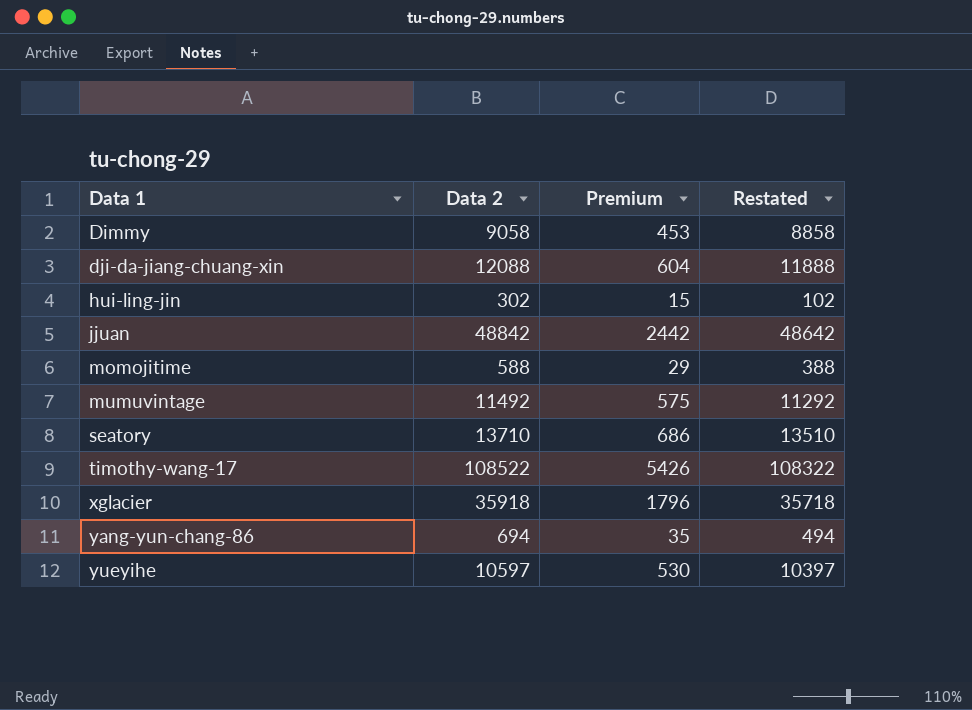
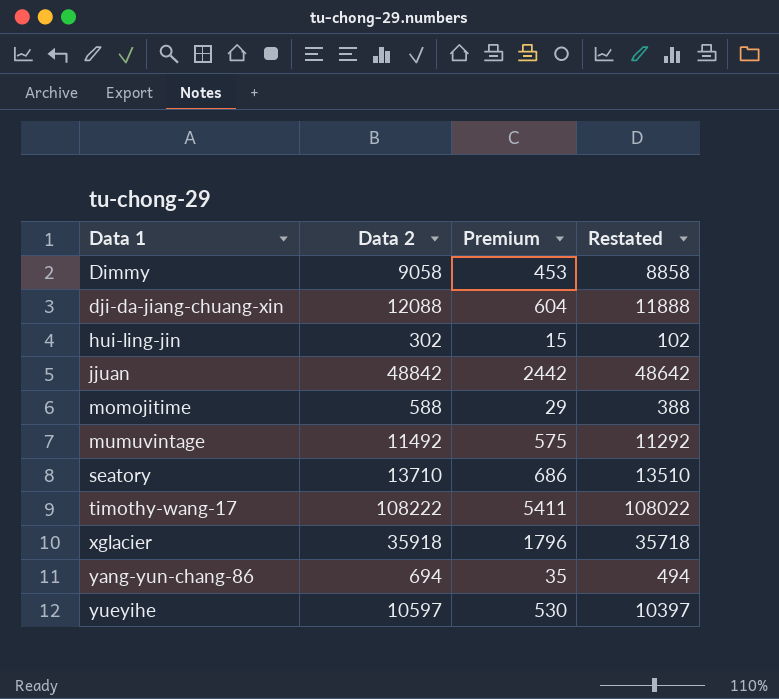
timothy-wang-17 | Data 2: 108522 -> 108222
timothy-wang-17 | Premium: 5426 -> 5411
timothy-wang-17 | Restated: 108322 -> 108022

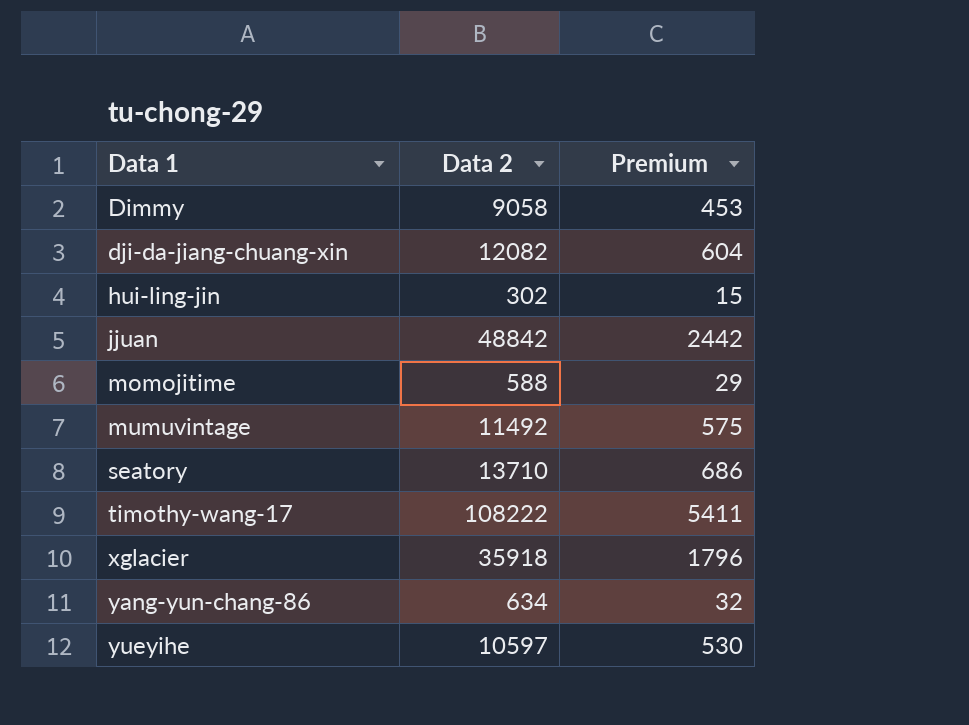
column Restated | formula: [Data 2] - 200 -> none
dji-da-jiang-chuang-xin | Data 2: 12088 -> 12082
yang-yun-chang-86 | Data 2: 694 -> 634
yang-yun-chang-86 | Premium: 35 -> 32

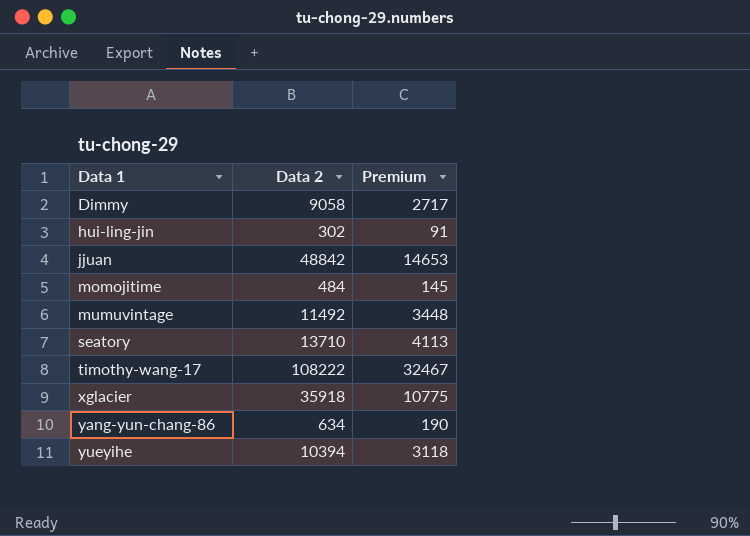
column Premium | formula: [Data 2] * 0.05 -> [Data 2] * 0.3
row dji-da-jiang-chuang-xin: 12082 | 604 -> none
momojitime | Data 2: 588 -> 484
yueyihe | Data 2: 10597 -> 10394

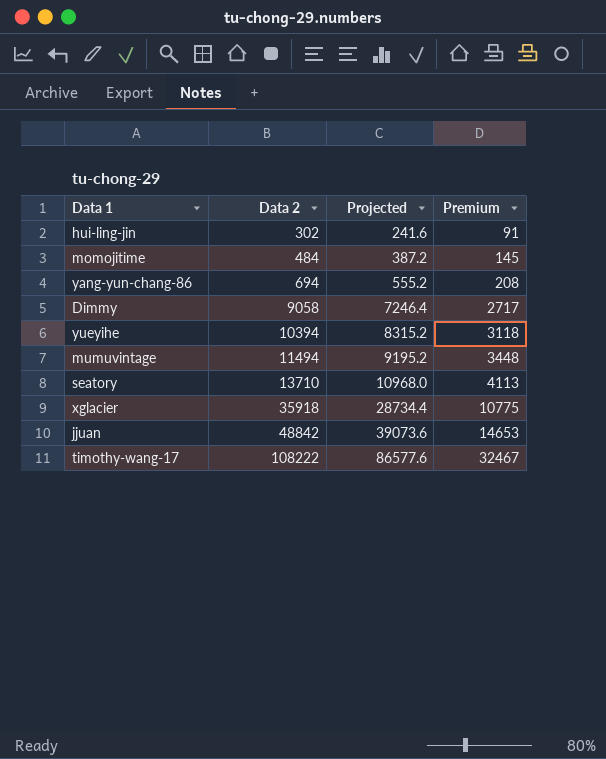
row order: Data 1 ascending -> Data 2 ascending
column Projected | formula: none -> [Data 2] * 0.8
yang-yun-chang-86 | Data 2: 634 -> 694
yang-yun-chang-86 | Premium: 190 -> 208
mumuvintage | Data 2: 11492 -> 11494

